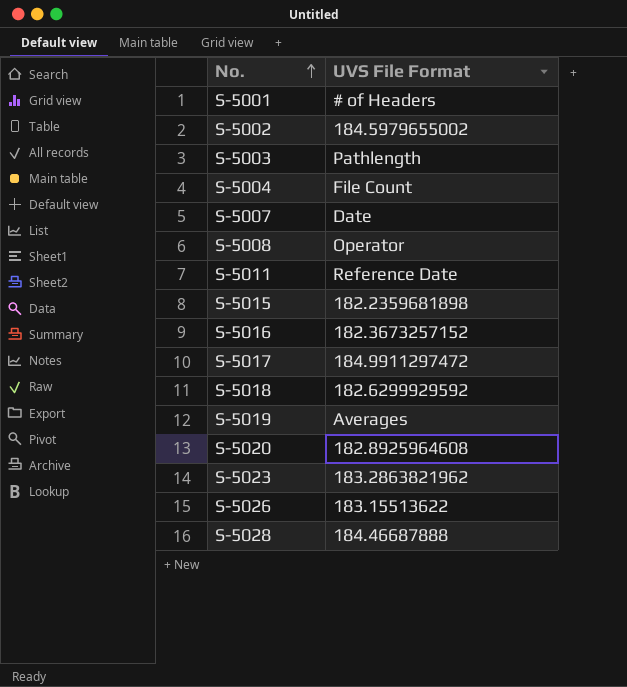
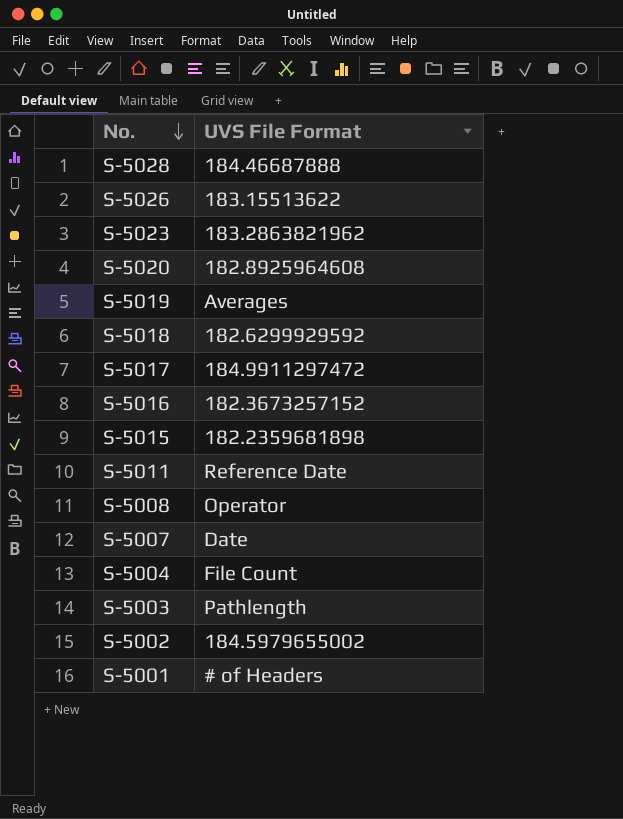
row order: No. ascending -> No. descending

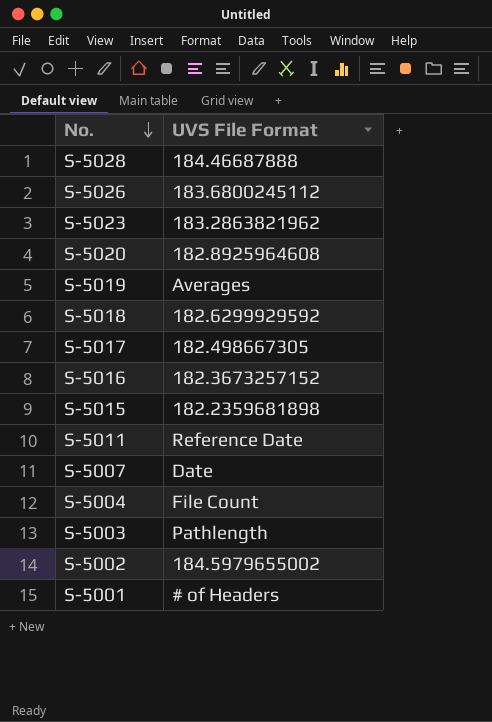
row S-5008: Operator -> none
S-5026 | UVS File Format: 183.15513622 -> 183.6800245112
S-5017 | UVS File Format: 184.9911297472 -> 182.498667305

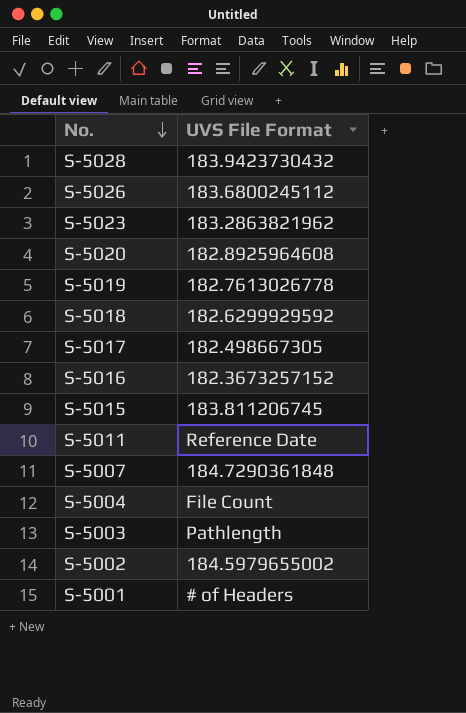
S-5028 | UVS File Format: 184.46687888 -> 183.9423730432
S-5019 | UVS File Format: Averages -> 182.7613026778
S-5015 | UVS File Format: 182.2359681898 -> 183.811206745
S-5007 | UVS File Format: Date -> 184.7290361848

